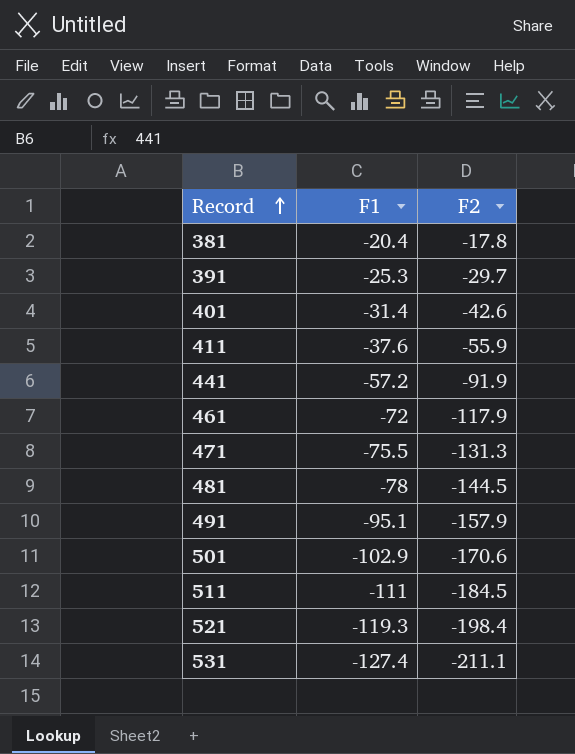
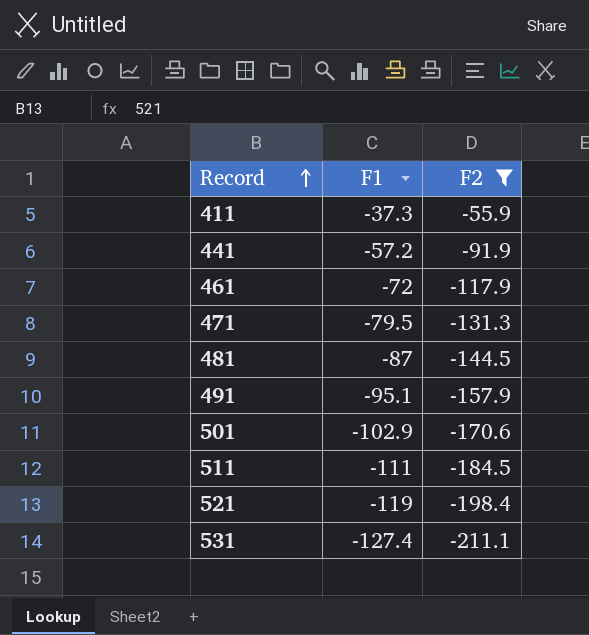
filter: none -> F2 <= -55.9
411 | F1: -37.6 -> -37.3
471 | F1: -75.5 -> -79.5
481 | F1: -78 -> -87
521 | F1: -119.3 -> -119

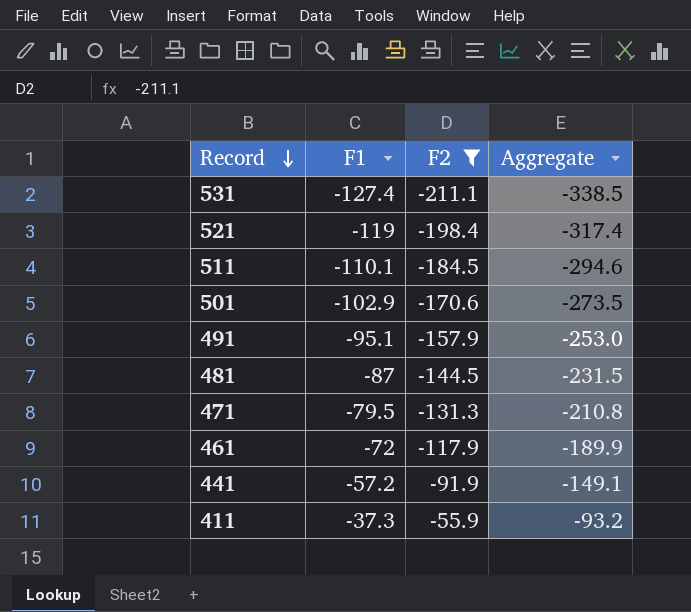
row order: Record ascending -> Record descending
column Aggregate | formula: none -> [F1] + [F2]
511 | F1: -111 -> -110.1

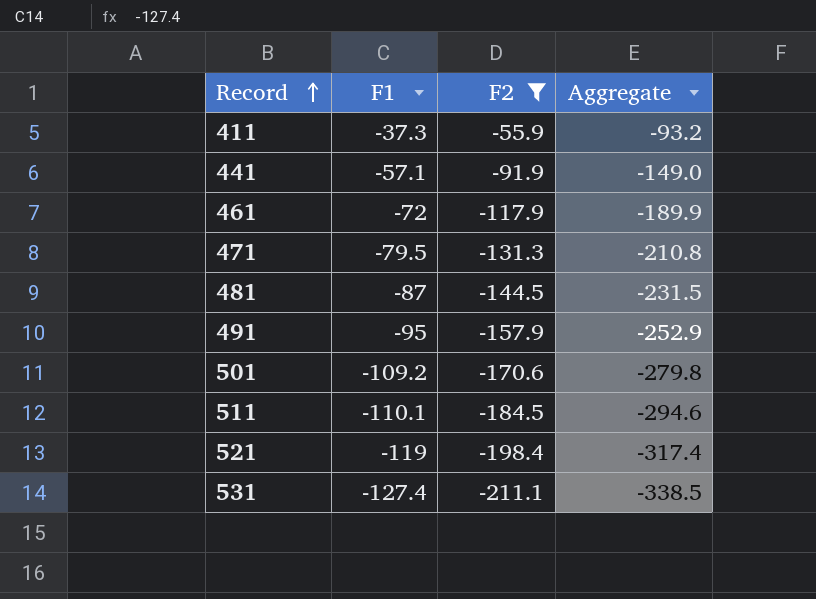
row order: Record descending -> Record ascending
441 | F1: -57.2 -> -57.1
441 | Aggregate: -149.1 -> -149.0
491 | F1: -95.1 -> -95
491 | Aggregate: -253.0 -> -252.9
501 | F1: -102.9 -> -109.2
501 | Aggregate: -273.5 -> -279.8

